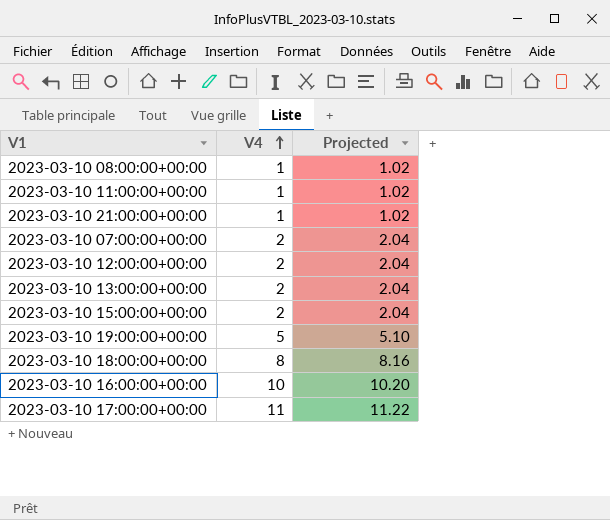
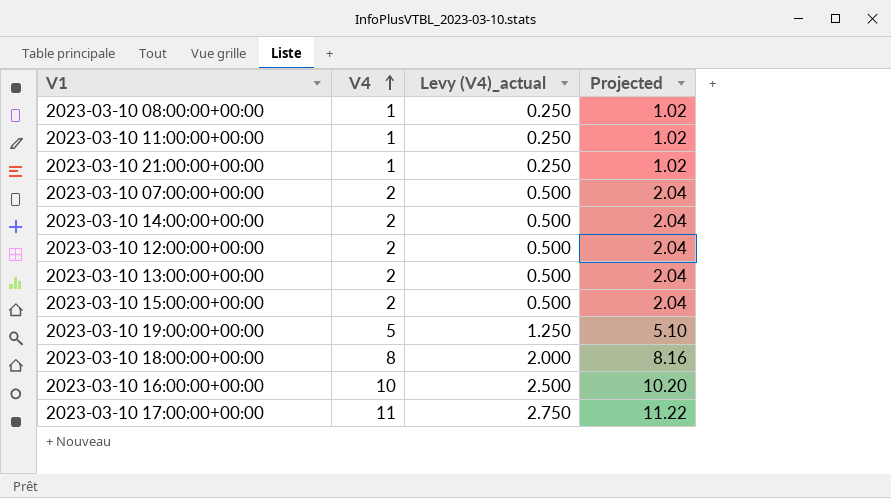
column Levy (V4)_actual | formula: none -> [V4] * 0.25
row 2023-03-10 14:00:00+00:00: none -> 2 | 0.500 | 2.04

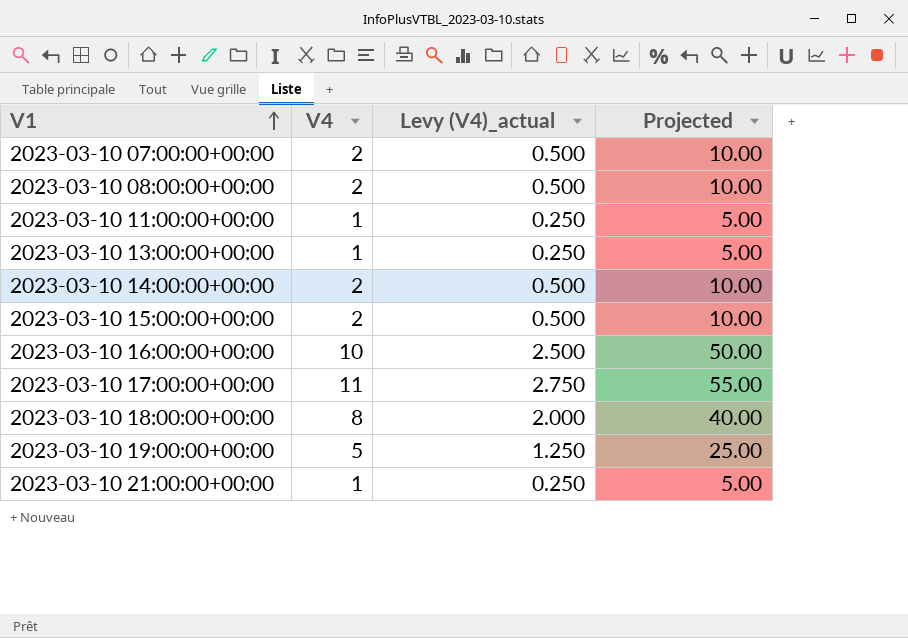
row order: V4 ascending -> V1 ascending
column Projected | formula: [V4] * 1.02 -> [V4] * 5
row 2023-03-10 12:00:00+00:00: 2 | 0.500 | 2.04 -> none
2023-03-10 08:00:00+00:00 | V4: 1 -> 2
2023-03-10 08:00:00+00:00 | Levy (V4)_actual: 0.250 -> 0.500
2023-03-10 13:00:00+00:00 | V4: 2 -> 1
2023-03-10 13:00:00+00:00 | Levy (V4)_actual: 0.500 -> 0.250

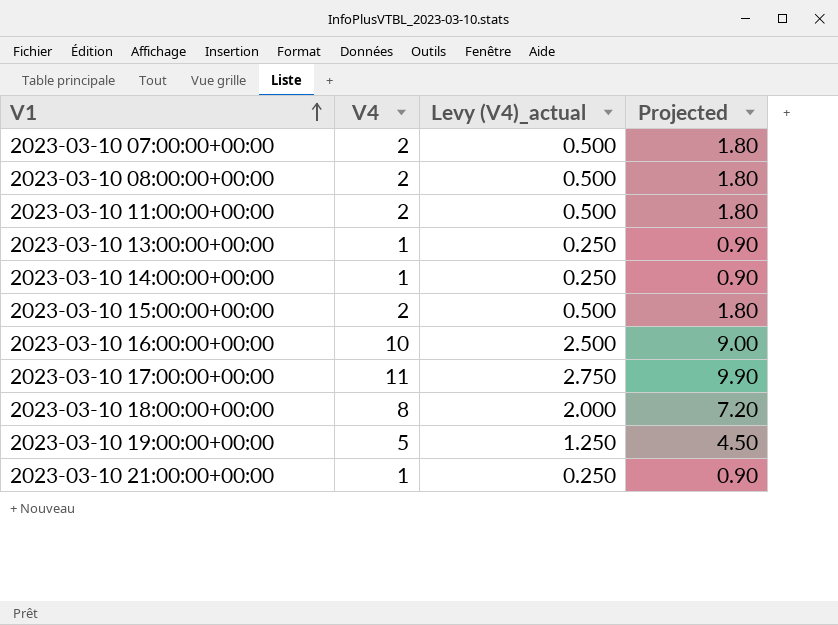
column Projected | formula: [V4] * 5 -> [V4] * 0.9
2023-03-10 11:00:00+00:00 | V4: 1 -> 2
2023-03-10 11:00:00+00:00 | Levy (V4)_actual: 0.250 -> 0.500
2023-03-10 14:00:00+00:00 | V4: 2 -> 1
2023-03-10 14:00:00+00:00 | Levy (V4)_actual: 0.500 -> 0.250

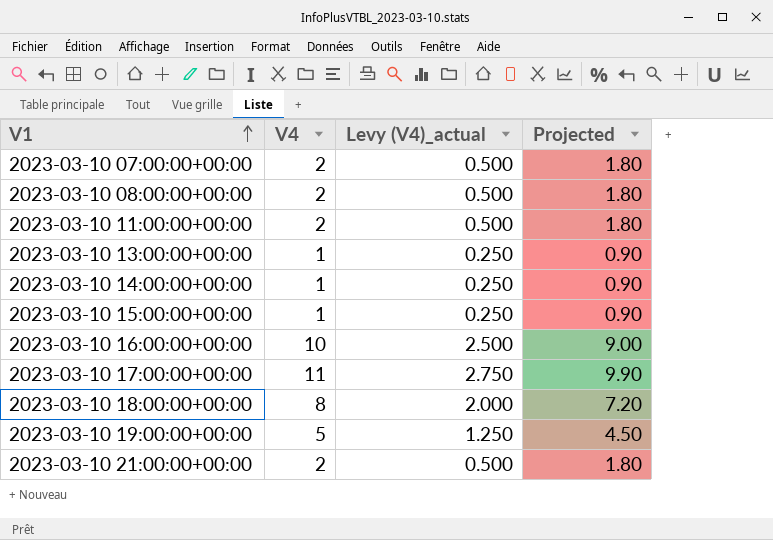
2023-03-10 15:00:00+00:00 | V4: 2 -> 1
2023-03-10 15:00:00+00:00 | Levy (V4)_actual: 0.500 -> 0.250
2023-03-10 15:00:00+00:00 | Projected: 1.80 -> 0.90
2023-03-10 21:00:00+00:00 | V4: 1 -> 2
2023-03-10 21:00:00+00:00 | Levy (V4)_actual: 0.250 -> 0.500
2023-03-10 21:00:00+00:00 | Projected: 0.90 -> 1.80

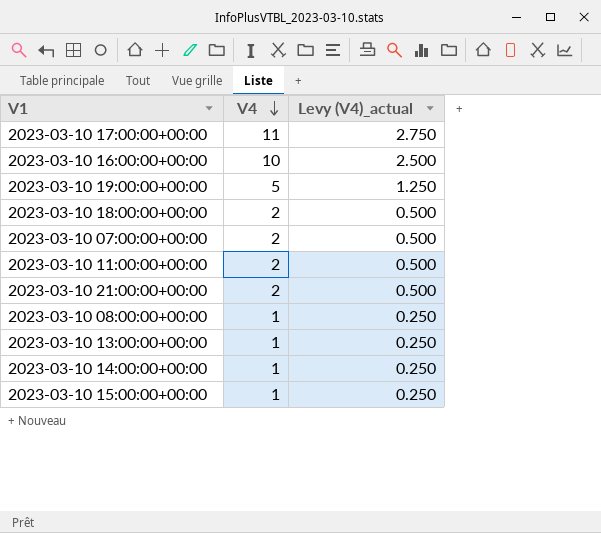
row order: V1 ascending -> V4 descending
column Projected | formula: [V4] * 0.9 -> none
2023-03-10 18:00:00+00:00 | V4: 8 -> 2
2023-03-10 18:00:00+00:00 | Levy (V4)_actual: 2.000 -> 0.500
2023-03-10 08:00:00+00:00 | V4: 2 -> 1
2023-03-10 08:00:00+00:00 | Levy (V4)_actual: 0.500 -> 0.250

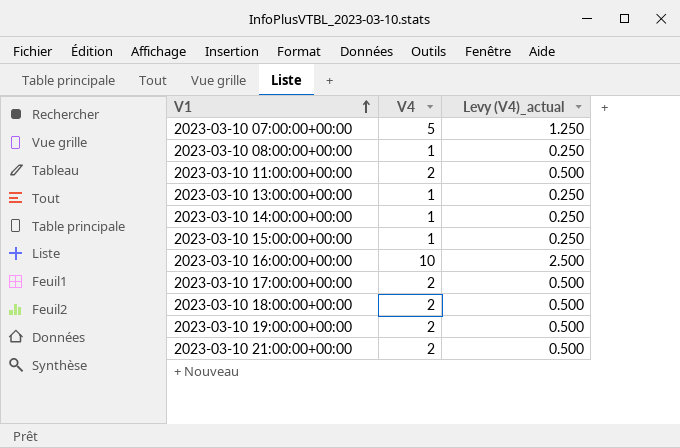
row order: V4 descending -> V1 ascending
2023-03-10 07:00:00+00:00 | V4: 2 -> 5
2023-03-10 07:00:00+00:00 | Levy (V4)_actual: 0.500 -> 1.250
2023-03-10 17:00:00+00:00 | V4: 11 -> 2
2023-03-10 17:00:00+00:00 | Levy (V4)_actual: 2.750 -> 0.500
2023-03-10 19:00:00+00:00 | V4: 5 -> 2
2023-03-10 19:00:00+00:00 | Levy (V4)_actual: 1.250 -> 0.500

